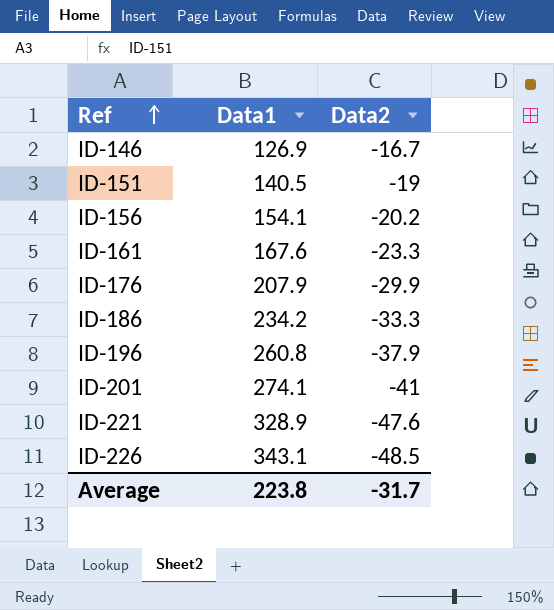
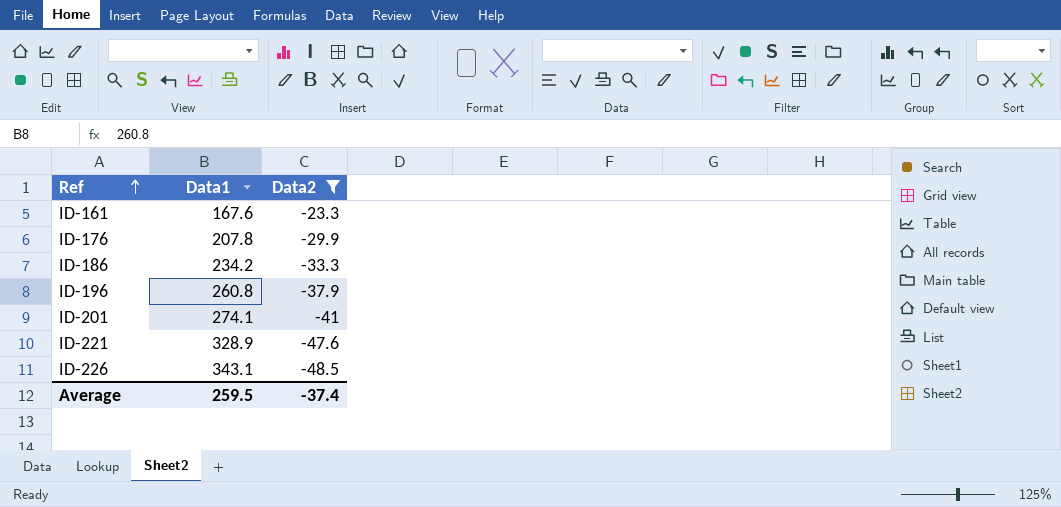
filter: none -> Data2 <= -23.3
ID-176 | Data1: 207.9 -> 207.8
Average | Data1: 223.8 -> 259.5
Average | Data2: -31.7 -> -37.4

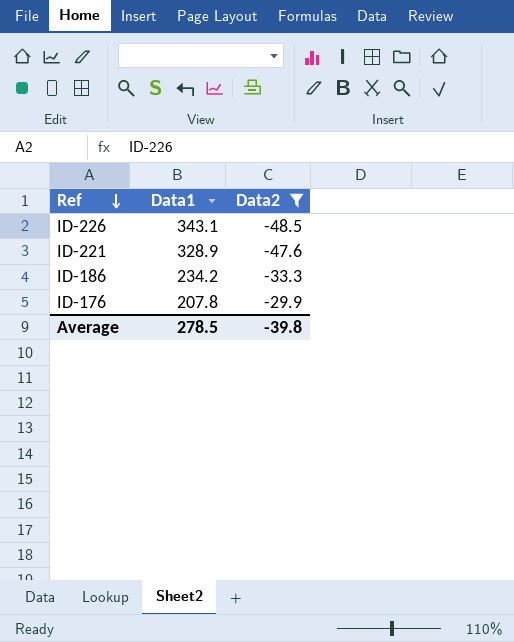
row order: Ref ascending -> Ref descending
row ID-161: 167.6 | -23.3 -> none
row ID-196: 260.8 | -37.9 -> none
row ID-201: 274.1 | -41 -> none
Average | Data1: 259.5 -> 278.5
Average | Data2: -37.4 -> -39.8

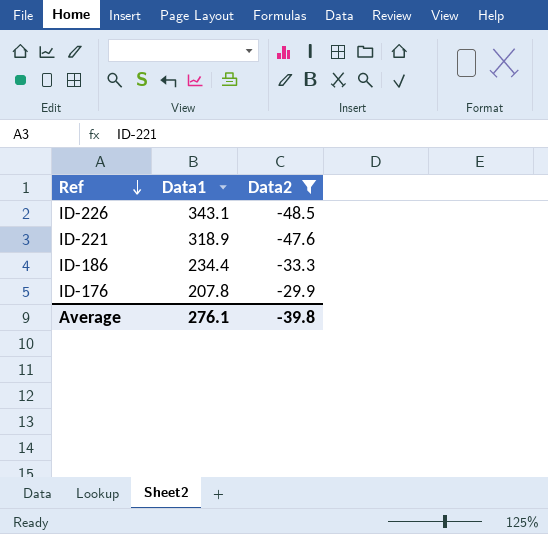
ID-221 | Data1: 328.9 -> 318.9
ID-186 | Data1: 234.2 -> 234.4
Average | Data1: 278.5 -> 276.1

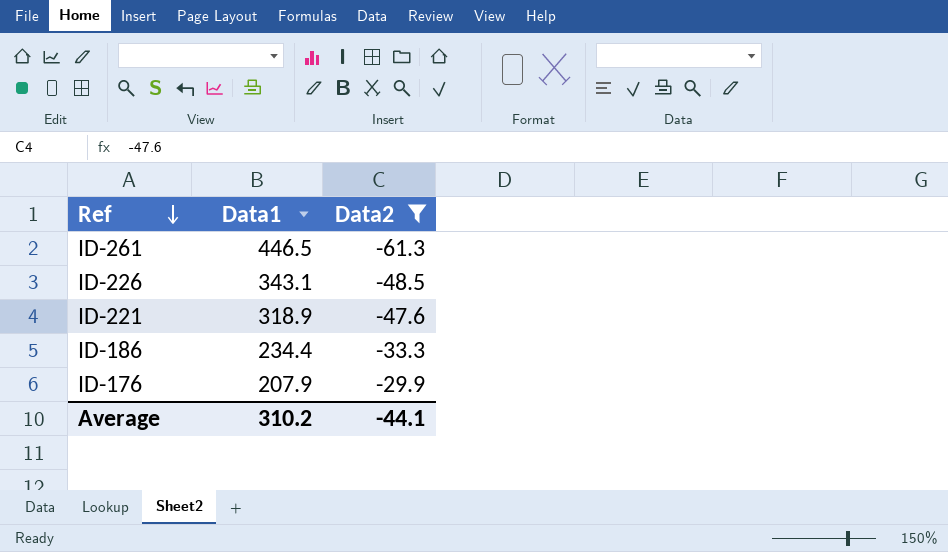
row ID-261: none -> 446.5 | -61.3
ID-176 | Data1: 207.8 -> 207.9
Average | Data1: 276.1 -> 310.2
Average | Data2: -39.8 -> -44.1

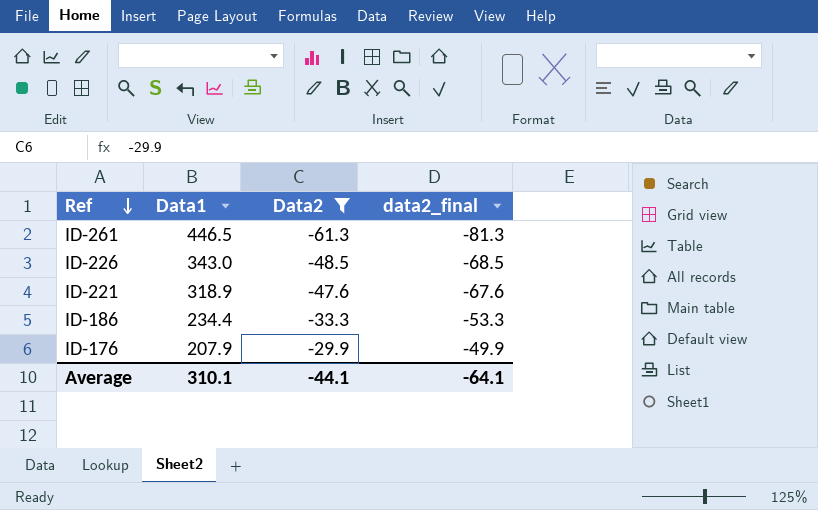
column data2_final | formula: none -> [Data2] - 20
ID-226 | Data1: 343.1 -> 343.0
Average | Data1: 310.2 -> 310.1

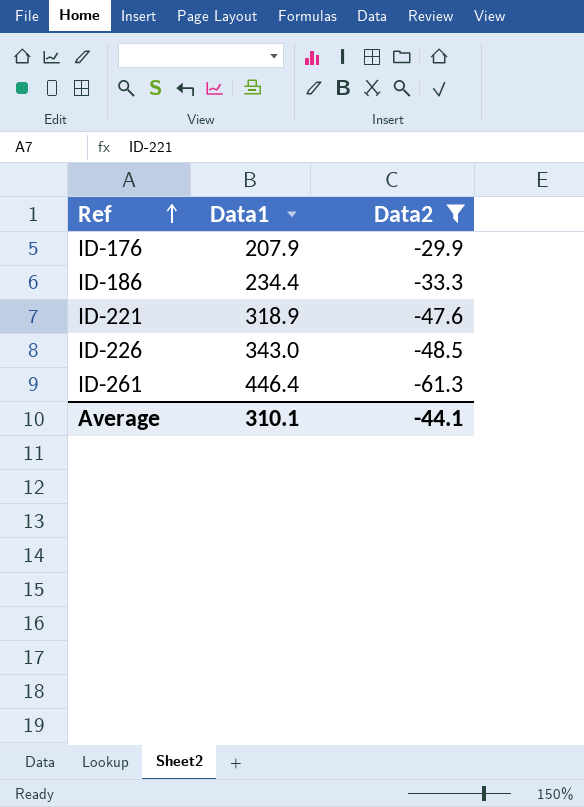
row order: Ref descending -> Ref ascending
column data2_final | formula: [Data2] - 20 -> none
ID-261 | Data1: 446.5 -> 446.4

